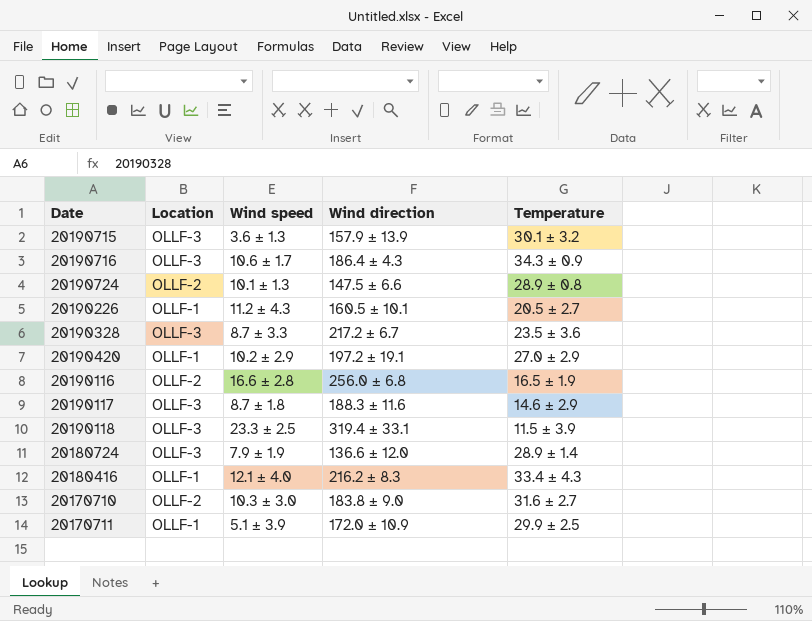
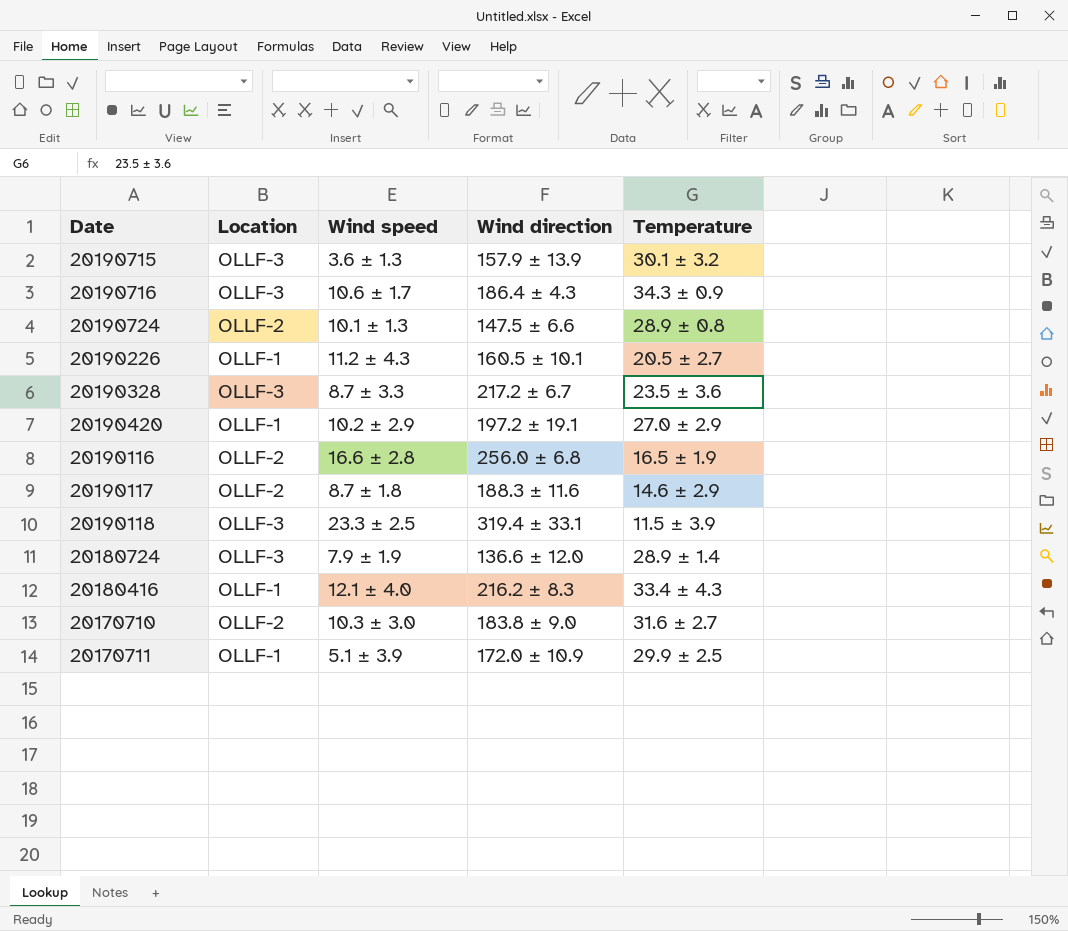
20190117 | Location: OLLF-3 -> OLLF-2

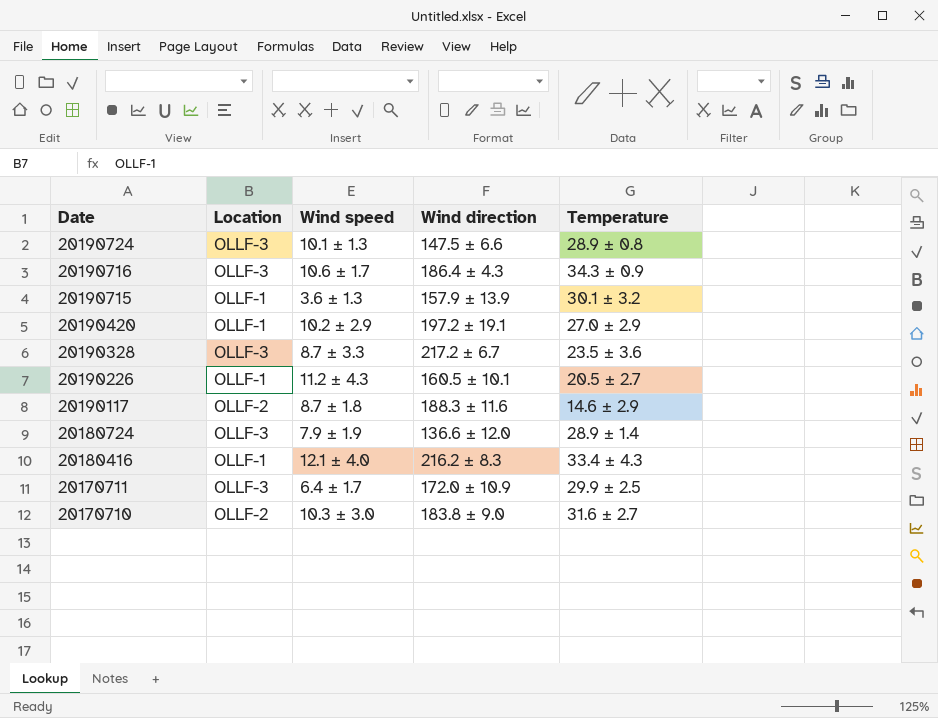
row order: none -> Date descending
row 20190116: OLLF-2 | 16.6 ± 2.8 | 256.0 ± 6.8 | 16.5 ± 1.9 -> none
row 20190118: OLLF-3 | 23.3 ± 2.5 | 319.4 ± 33.1 | 11.5 ± 3.9 -> none
20190724 | Location: OLLF-2 -> OLLF-3
20190715 | Location: OLLF-3 -> OLLF-1
20170711 | Location: OLLF-1 -> OLLF-3
20170711 | Wind speed: 5.1 ± 3.9 -> 6.4 ± 1.7

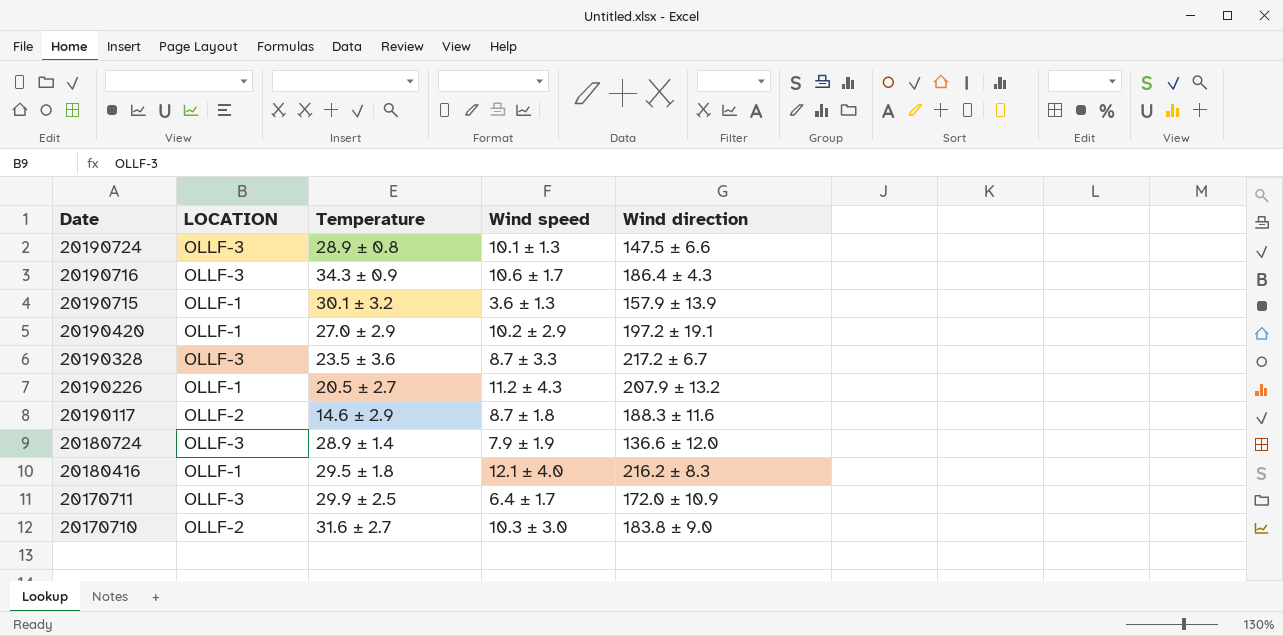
column name: Location -> LOCATION
column Temperature | position: 5 -> 3
20190226 | Wind direction: 160.5 ± 10.1 -> 207.9 ± 13.2
20180416 | Temperature: 33.4 ± 4.3 -> 29.5 ± 1.8

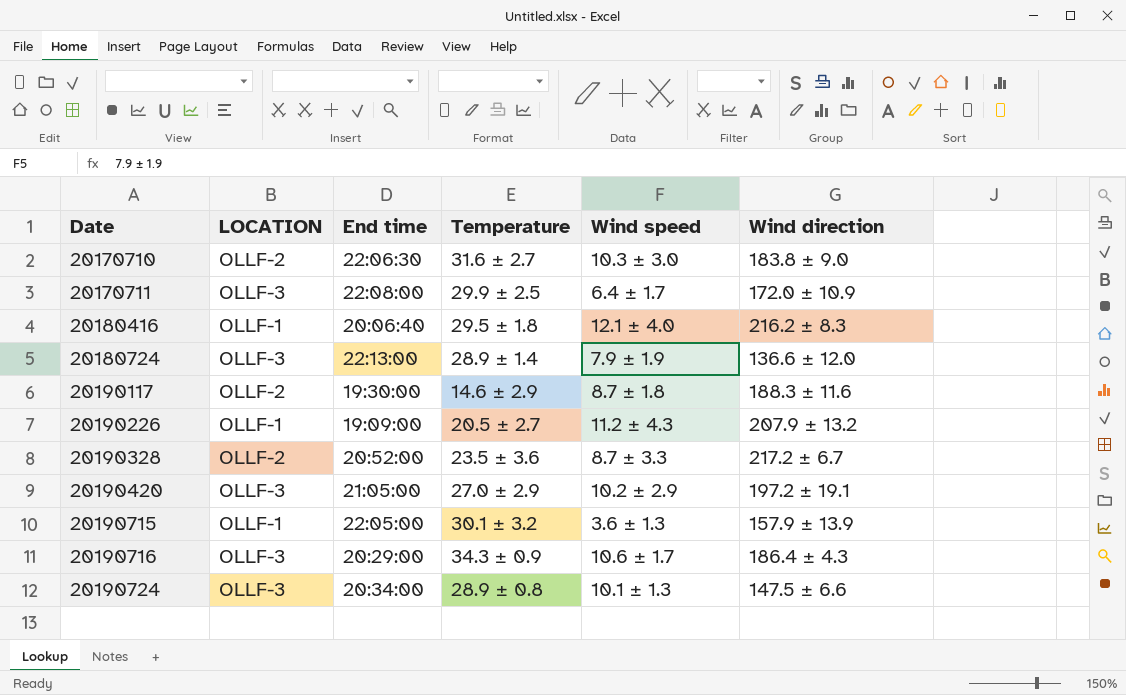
row order: Date descending -> Date ascending
column End time | position: none -> 3
20190328 | LOCATION: OLLF-3 -> OLLF-2
20190420 | LOCATION: OLLF-1 -> OLLF-3

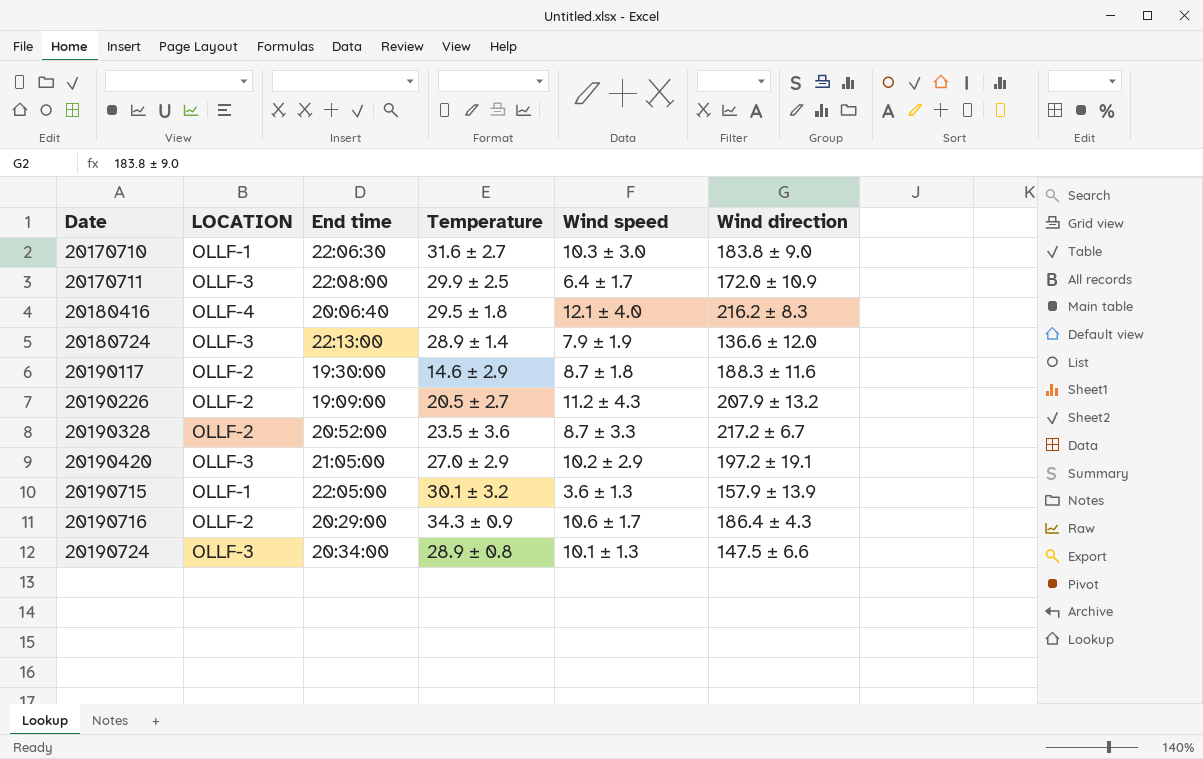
20170710 | LOCATION: OLLF-2 -> OLLF-1
20180416 | LOCATION: OLLF-1 -> OLLF-4
20190226 | LOCATION: OLLF-1 -> OLLF-2
20190716 | LOCATION: OLLF-3 -> OLLF-2

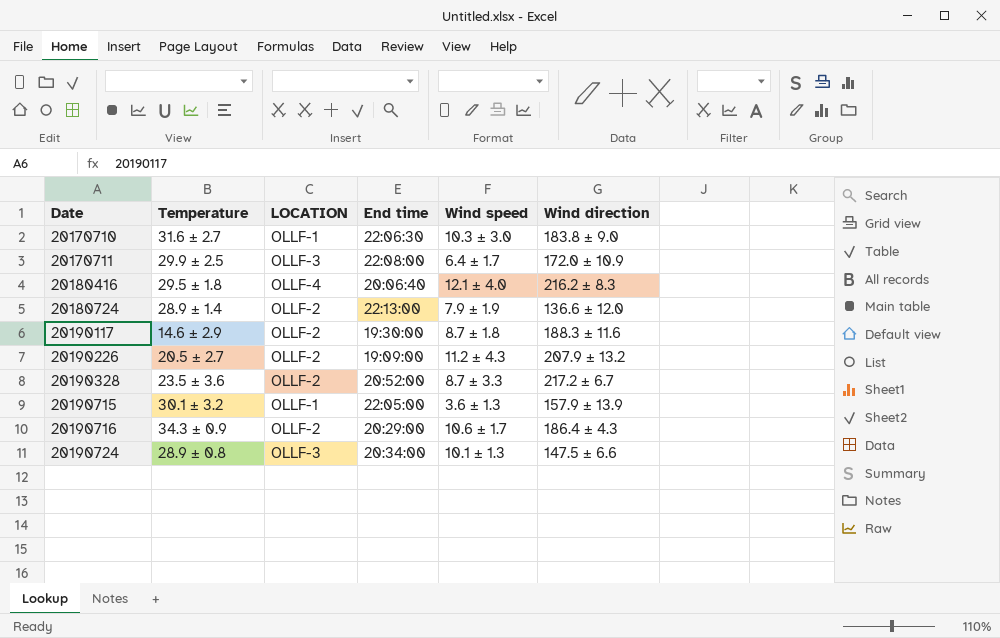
column Temperature | position: 4 -> 2
row 20190420: OLLF-3 | 21:05:00 | 27.0 ± 2.9 | 10.2 ± 2.9 | 197.2 ± 19.1 -> none
20180724 | LOCATION: OLLF-3 -> OLLF-2

